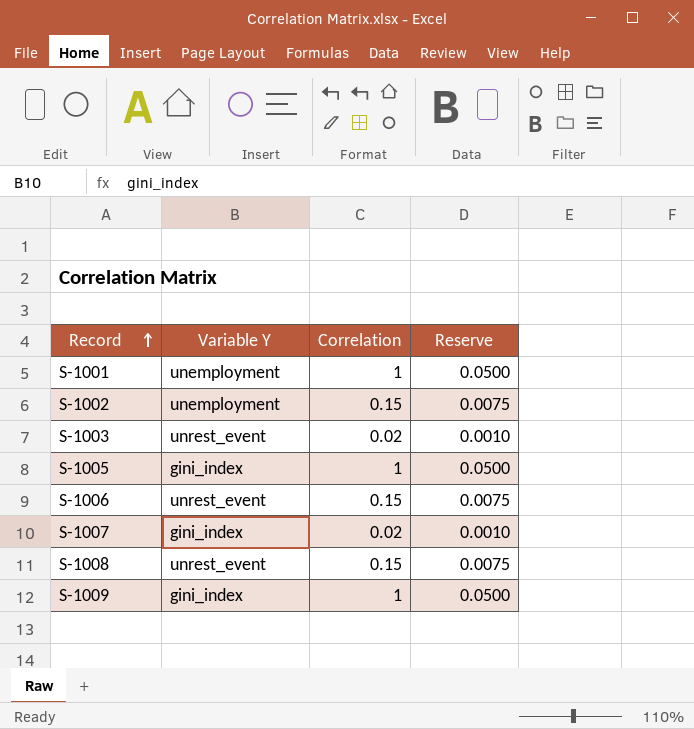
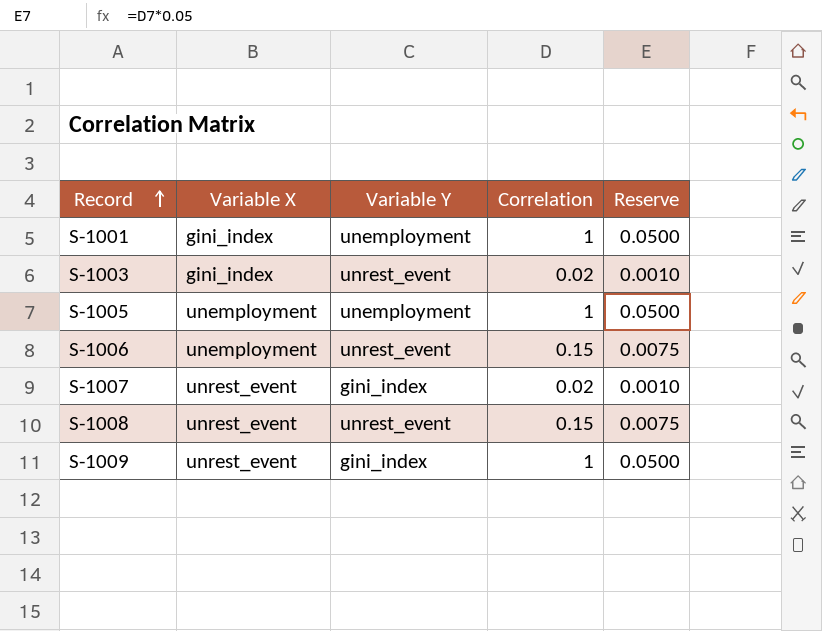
column Variable X | position: none -> 2
row S-1002: unemployment | 0.15 | 0.0075 -> none
S-1005 | Variable Y: gini_index -> unemployment

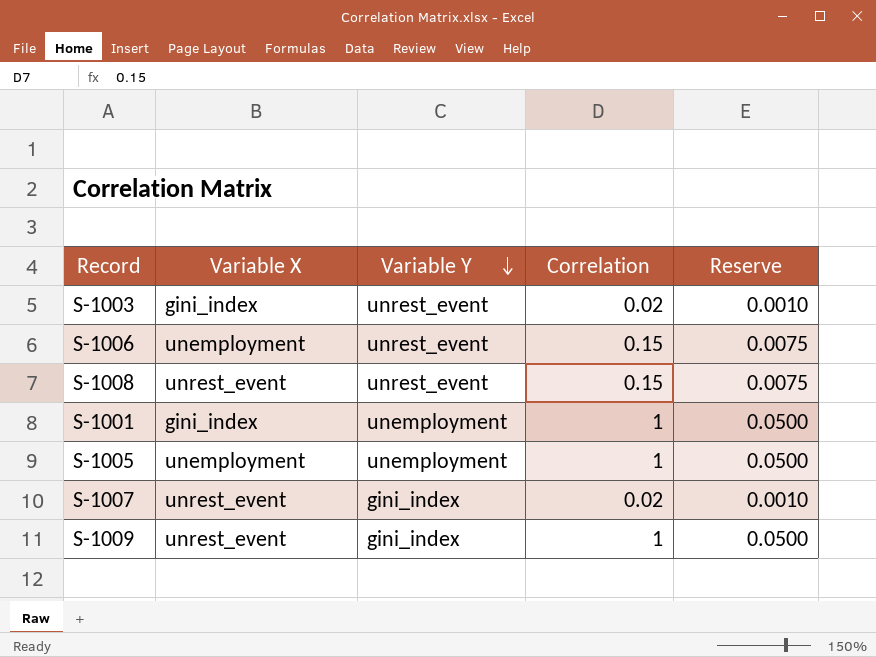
row order: Record ascending -> Variable Y descending

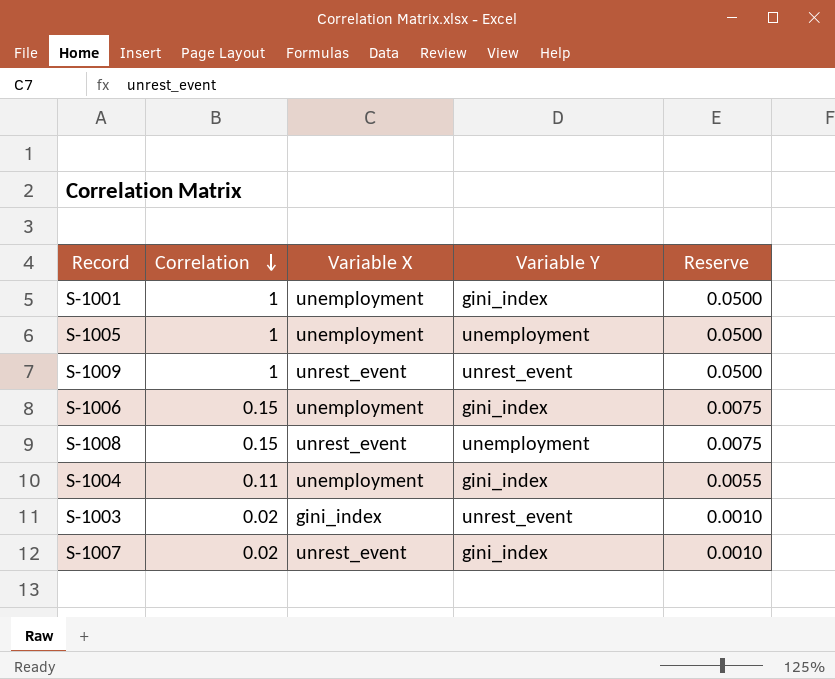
row order: Variable Y descending -> Correlation descending
column Correlation | position: 4 -> 2
S-1001 | Variable X: gini_index -> unemployment
S-1001 | Variable Y: unemployment -> gini_index
S-1009 | Variable Y: gini_index -> unrest_event
S-1006 | Variable Y: unrest_event -> gini_index
S-1008 | Variable Y: unrest_event -> unemployment
row S-1004: none -> 0.11 | unemployment | gini_index | 0.0055

